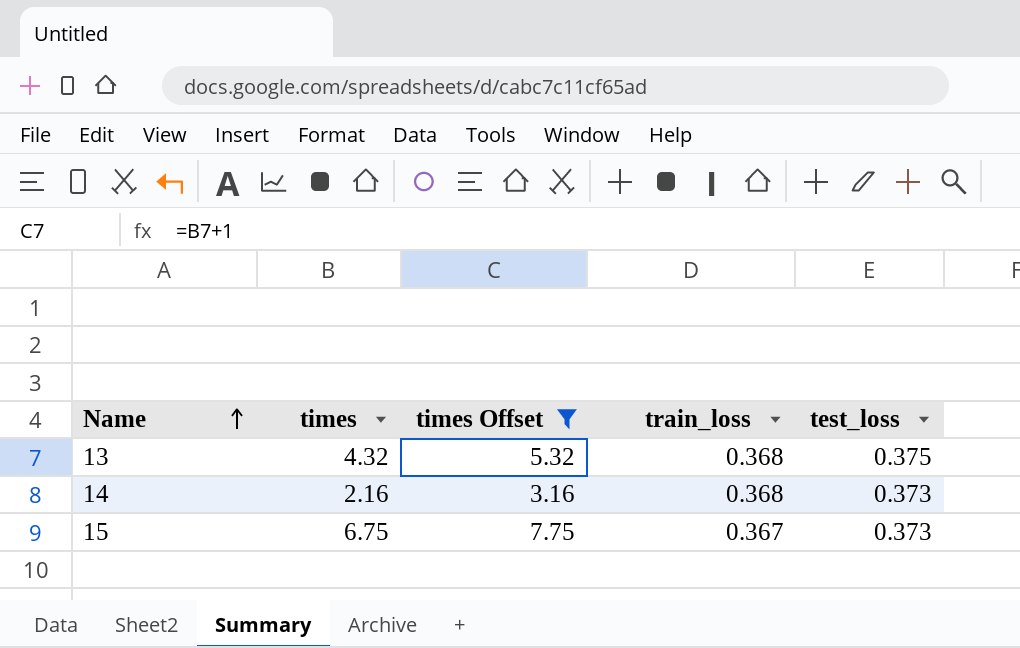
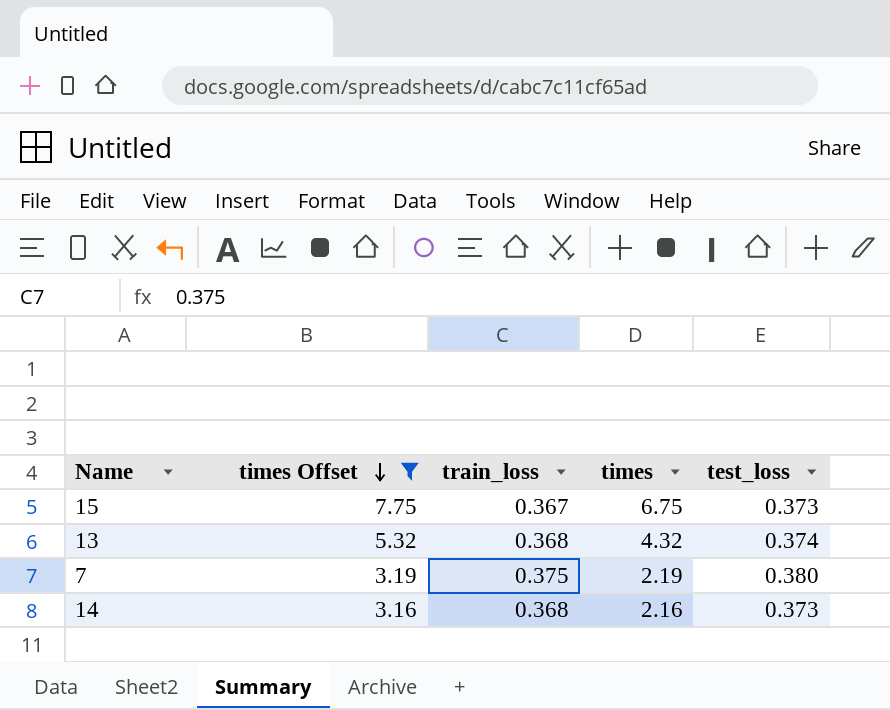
row order: Name ascending -> times Offset descending
column times | position: 2 -> 4
13 | test_loss: 0.375 -> 0.374
row 7: none -> 3.19 | 0.375 | 2.19 | 0.380

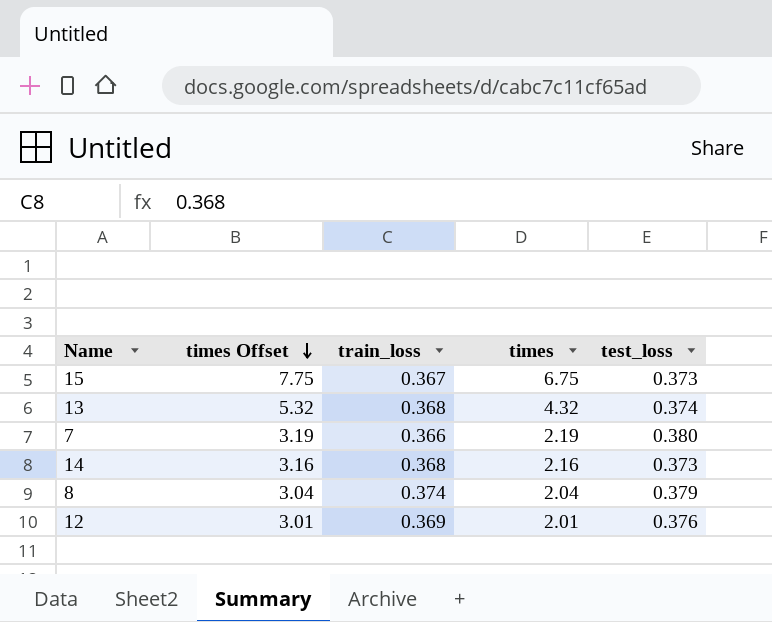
filter: times Offset >= 3.16 -> none
7 | train_loss: 0.375 -> 0.366

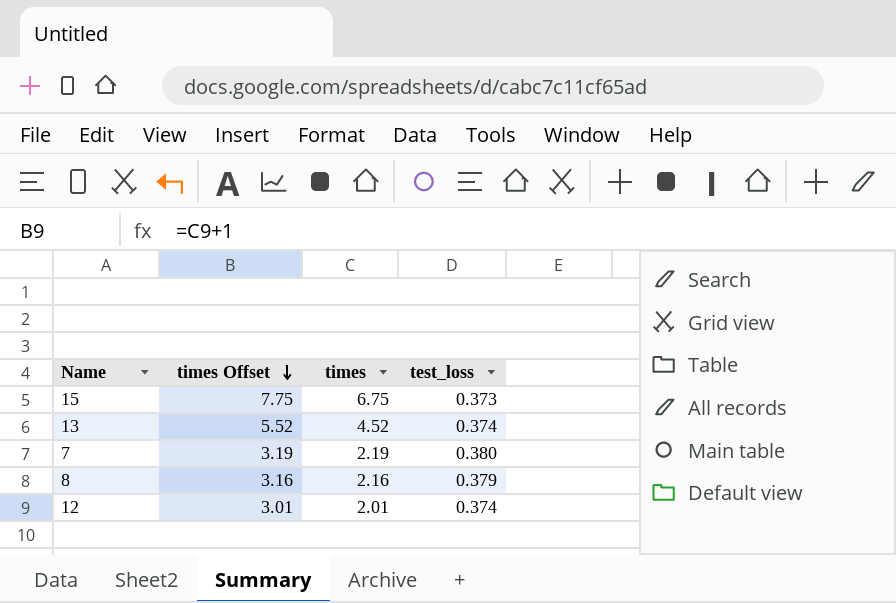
column train_loss | position: 3 -> none
row 14: 3.16 | 0.368 | 2.16 | 0.373 -> none
13 | times Offset: 5.32 -> 5.52
13 | times: 4.32 -> 4.52
8 | times Offset: 3.04 -> 3.16
8 | times: 2.04 -> 2.16
12 | test_loss: 0.376 -> 0.374

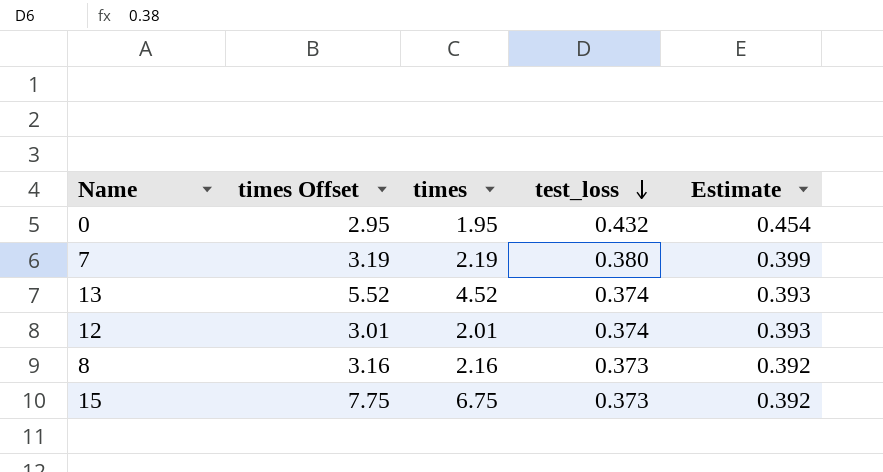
row order: times Offset descending -> test_loss descending
column Estimate | formula: none -> [test_loss] * 1.05
row 0: none -> 2.95 | 1.95 | 0.432 | 0.454
8 | test_loss: 0.379 -> 0.373

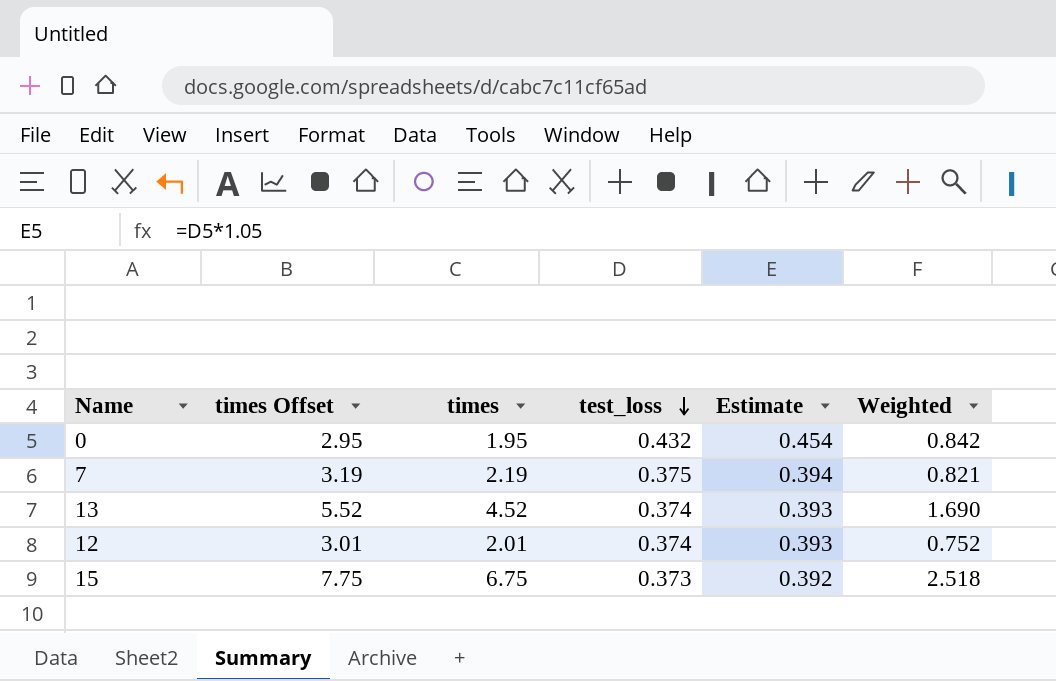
column Weighted | formula: none -> [times] * [test_loss]
row 8: 3.16 | 2.16 | 0.373 | 0.392 -> none
7 | test_loss: 0.380 -> 0.375
7 | Estimate: 0.399 -> 0.394

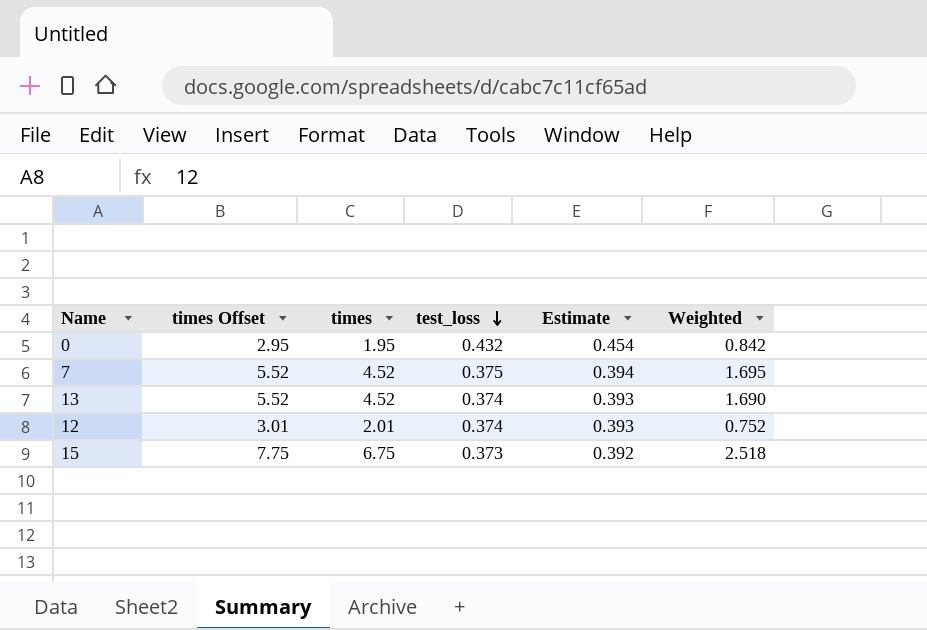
7 | times Offset: 3.19 -> 5.52
7 | times: 2.19 -> 4.52
7 | Weighted: 0.821 -> 1.695

